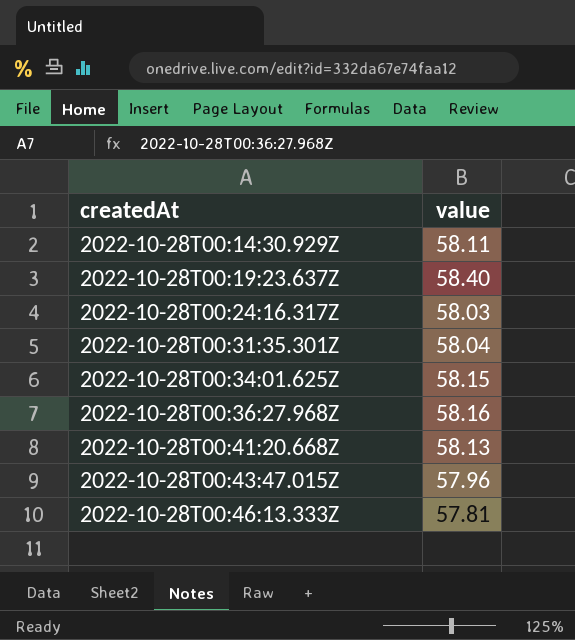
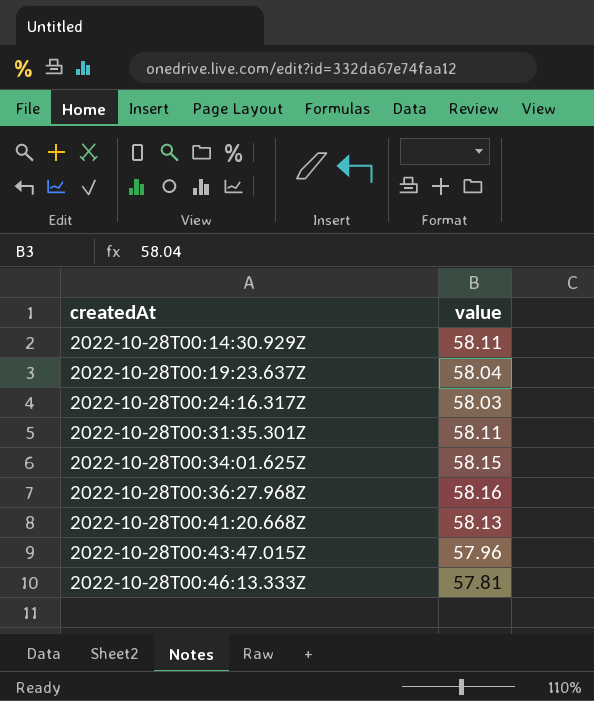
2022-10-28T00:19:23.637Z | value: 58.40 -> 58.04
2022-10-28T00:31:35.301Z | value: 58.04 -> 58.11

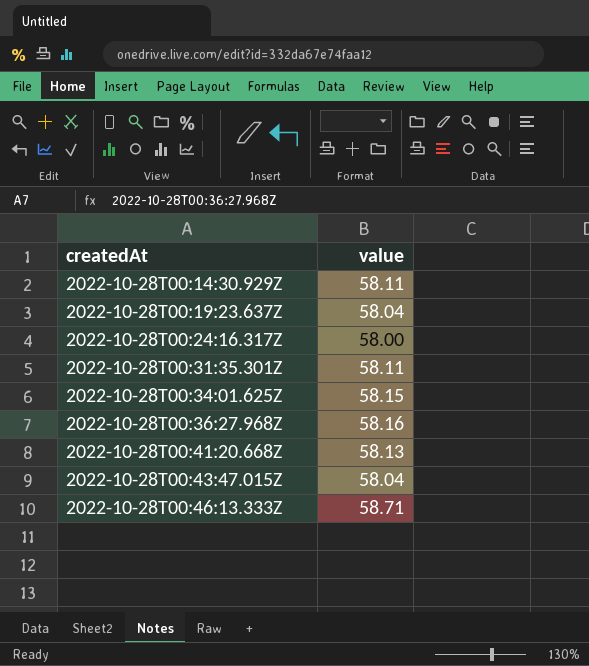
2022-10-28T00:24:16.317Z | value: 58.03 -> 58.00
2022-10-28T00:43:47.015Z | value: 57.96 -> 58.04
2022-10-28T00:46:13.333Z | value: 57.81 -> 58.71

